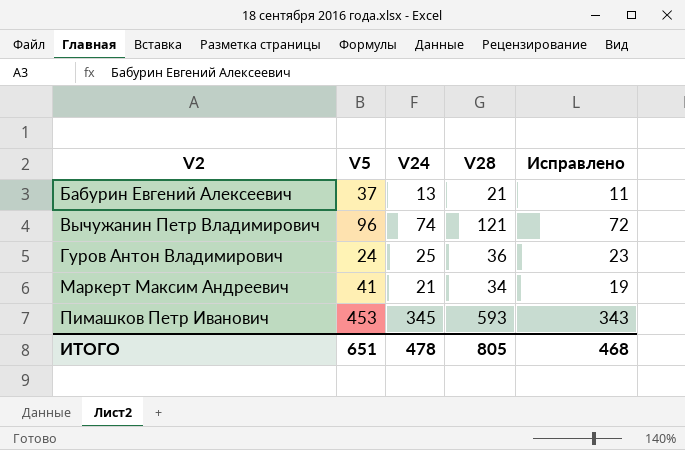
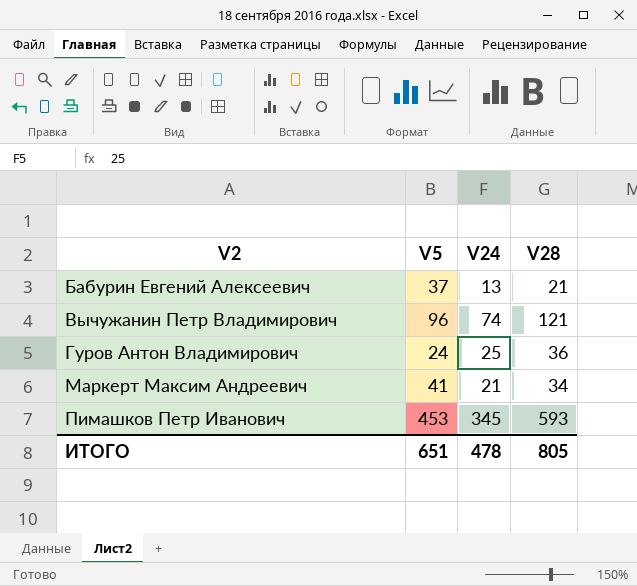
column Исправлено | formula: [V24] - 2 -> none

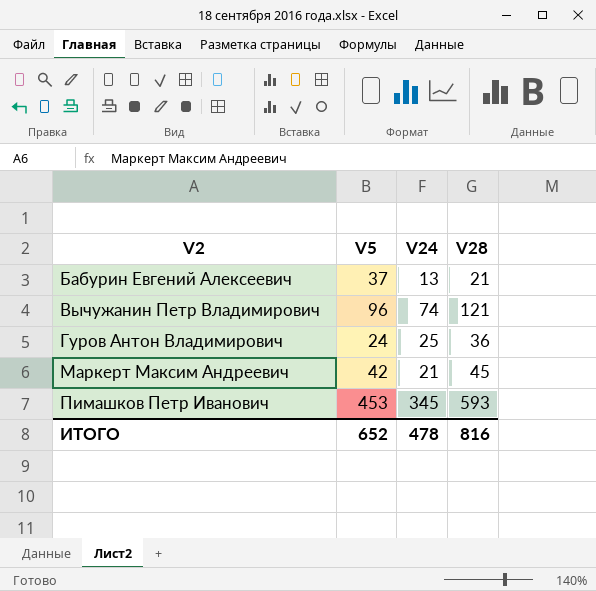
Маркерт Максим Андреевич | V5: 41 -> 42
Маркерт Максим Андреевич | V28: 34 -> 45
ИТОГО | V5: 651 -> 652
ИТОГО | V28: 805 -> 816

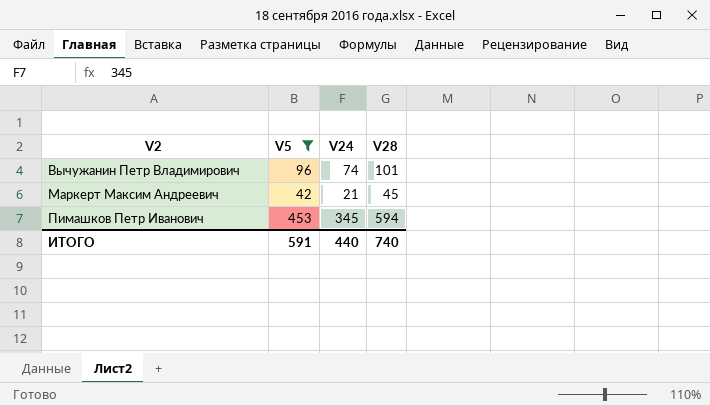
filter: none -> V5 >= 42
Вычужанин Петр Владимирович | V28: 121 -> 101
Пимашков Петр Иванович | V28: 593 -> 594
ИТОГО | V5: 652 -> 591
ИТОГО | V24: 478 -> 440
ИТОГО | V28: 816 -> 740

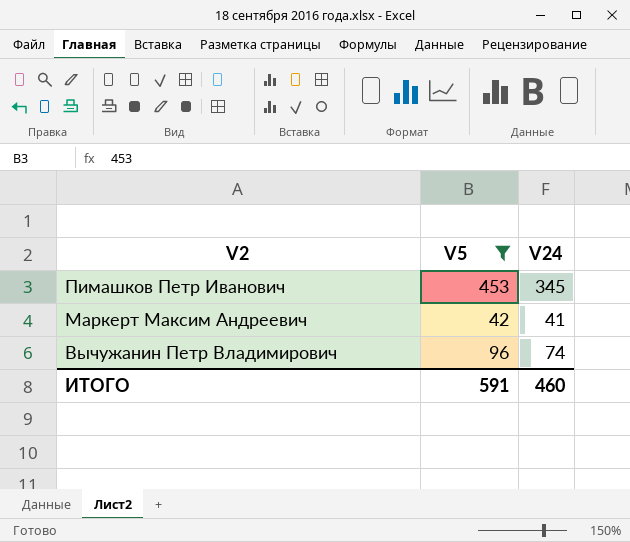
row order: V2 ascending -> V2 descending
column V28 | position: 4 -> none
Маркерт Максим Андреевич | V24: 21 -> 41
ИТОГО | V24: 440 -> 460

